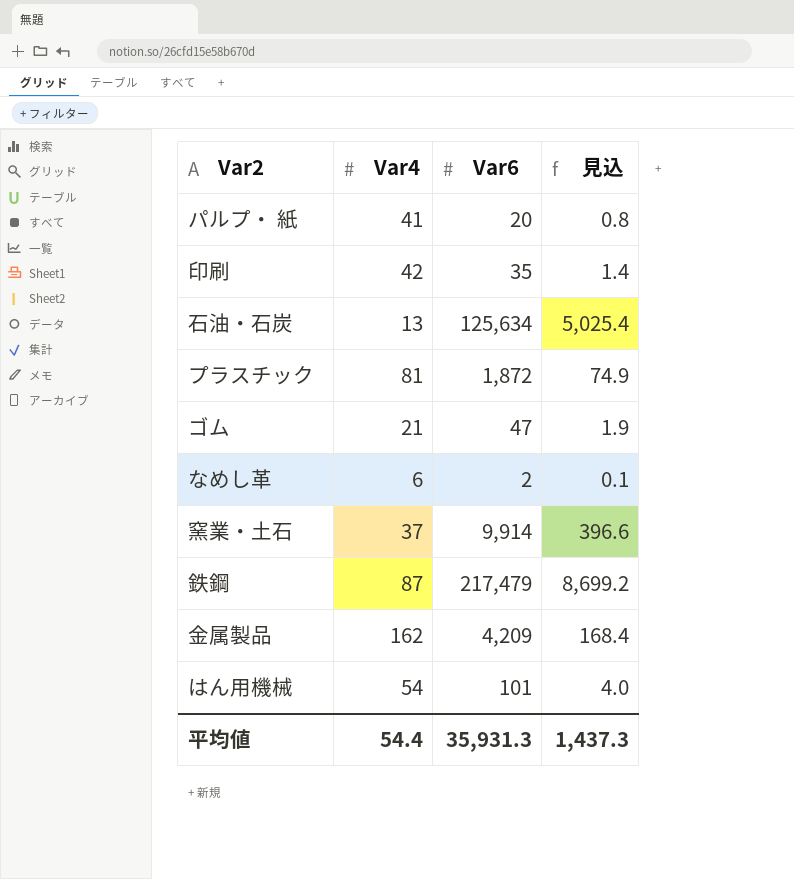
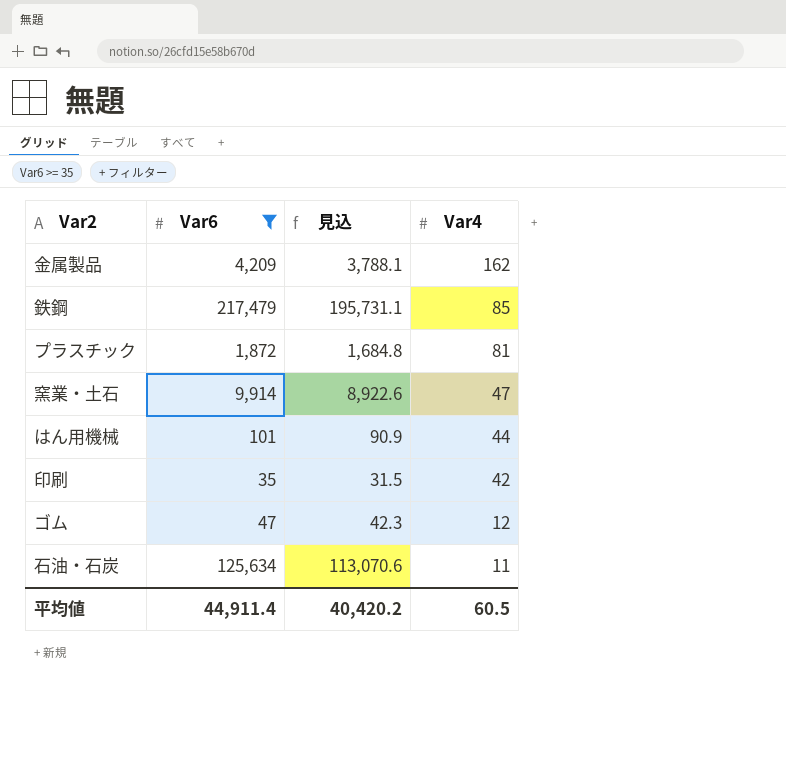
filter: none -> Var6 >= 35
row order: none -> Var4 descending
column 見込 | formula: [Var6] * 0.04 -> [Var6] * 0.9
column Var4 | position: 2 -> 4
鉄鋼 | Var4: 87 -> 85
窯業・土石 | Var4: 37 -> 47
はん用機械 | Var4: 54 -> 44
ゴム | Var4: 21 -> 12
石油・石炭 | Var4: 13 -> 11
平均値 | Var6: 35,931.3 -> 44,911.4
平均値 | 見込: 1,437.3 -> 40,420.2
平均値 | Var4: 54.4 -> 60.5

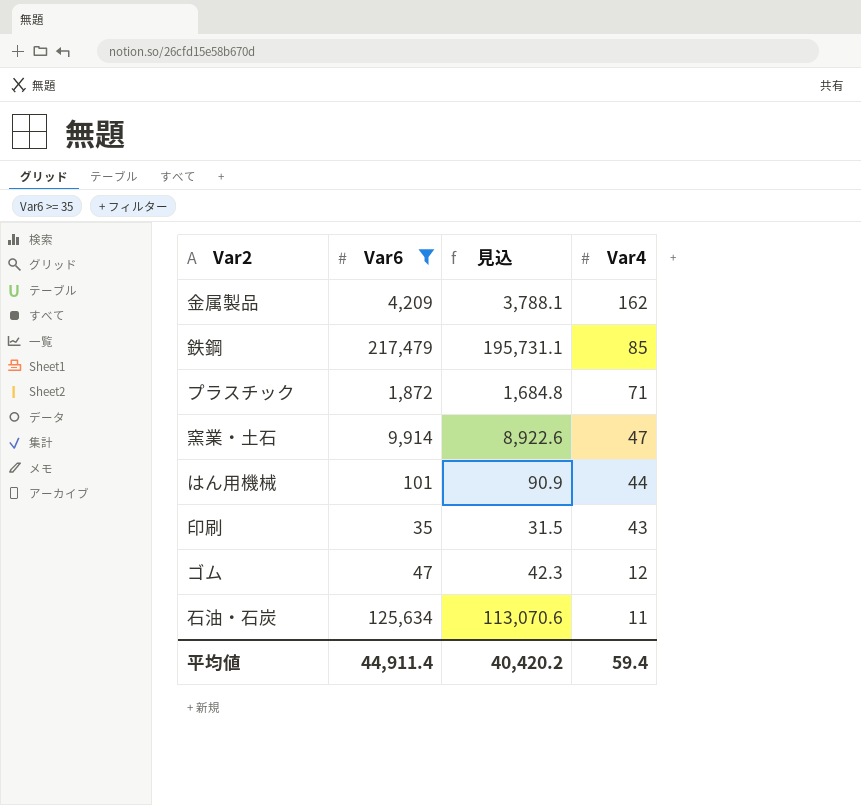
プラスチック | Var4: 81 -> 71
印刷 | Var4: 42 -> 43
平均値 | Var4: 60.5 -> 59.4

